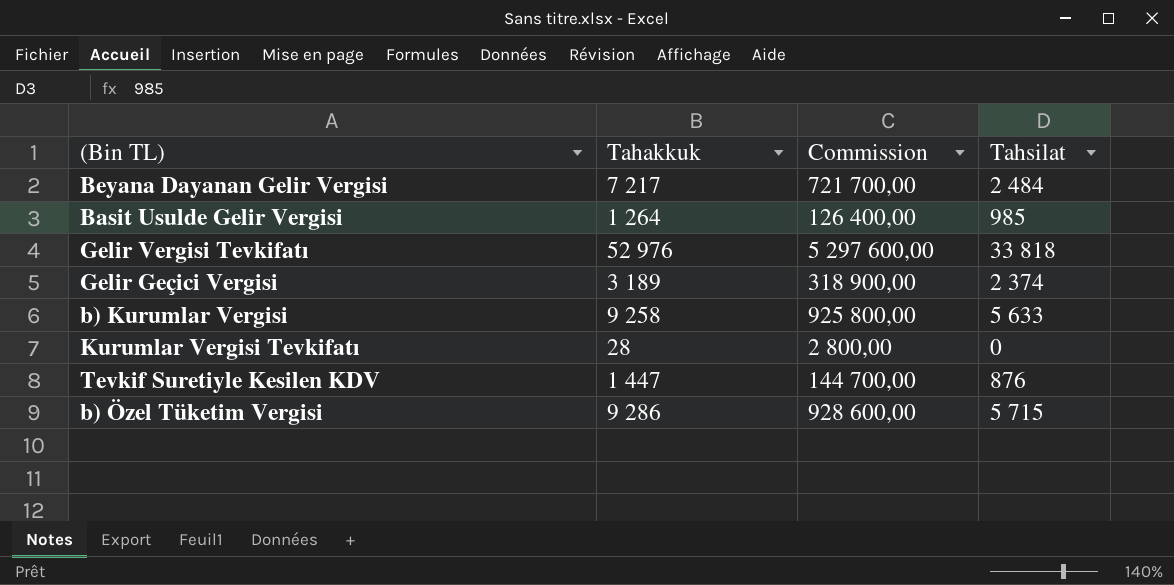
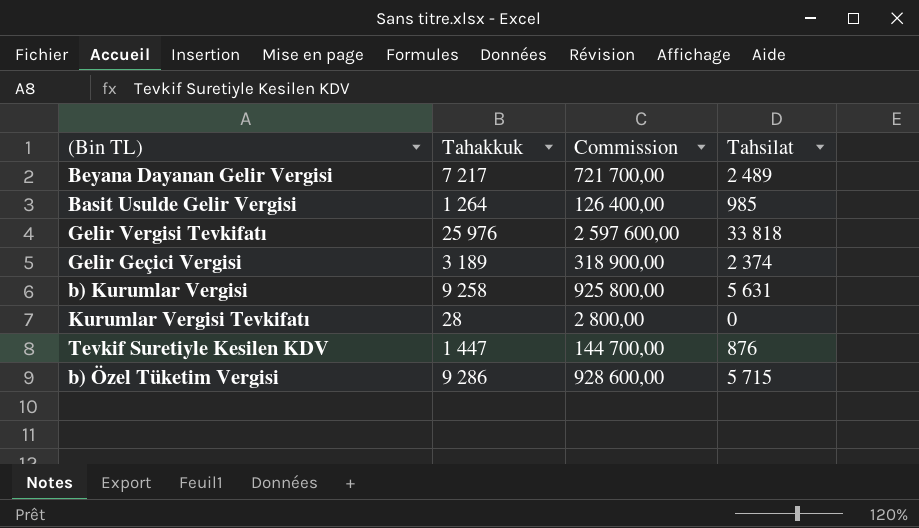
Beyana Dayanan Gelir Vergisi | Tahsilat: 2 484 -> 2 489
Gelir Vergisi Tevkifatı | Tahakkuk: 52 976 -> 25 976
Gelir Vergisi Tevkifatı | Commission: 5 297 600,00 -> 2 597 600,00
b) Kurumlar Vergisi | Tahsilat: 5 633 -> 5 631

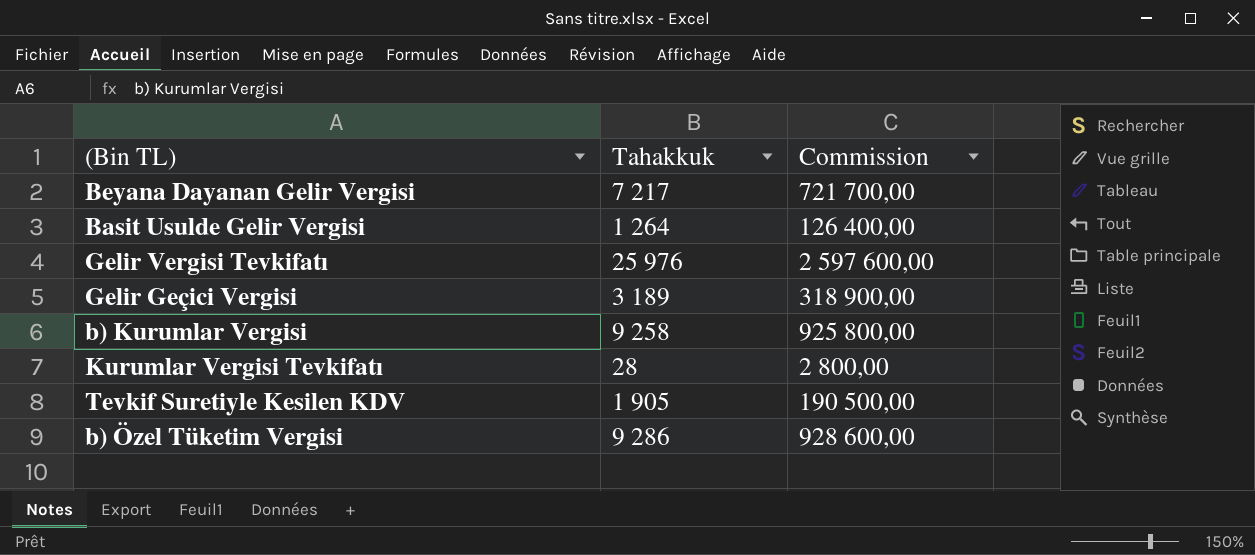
column Tahsilat | position: 4 -> none
Tevkif Suretiyle Kesilen KDV | Tahakkuk: 1 447 -> 1 905
Tevkif Suretiyle Kesilen KDV | Commission: 144 700,00 -> 190 500,00

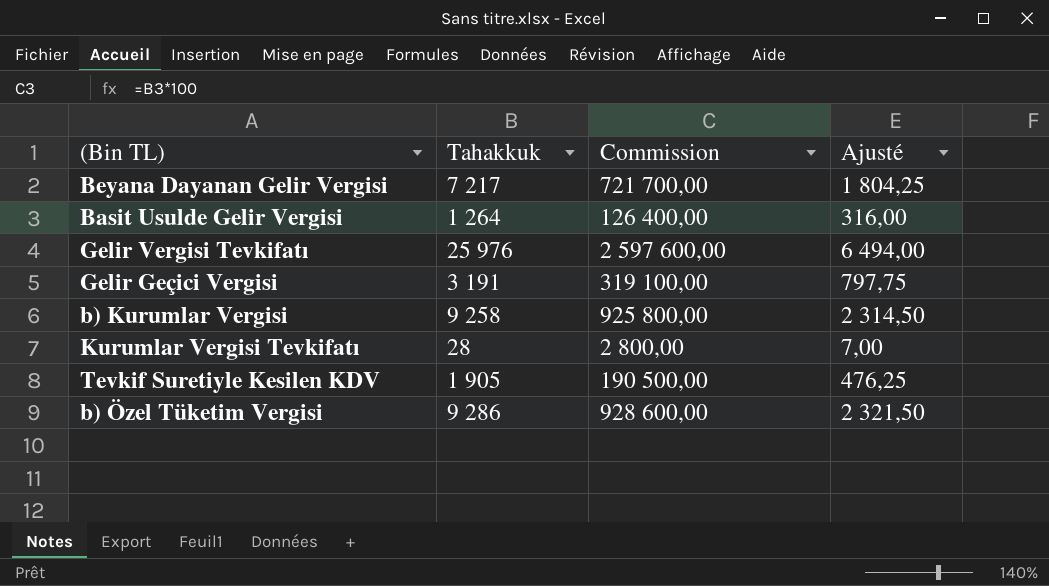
column Ajusté | formula: none -> [Tahakkuk] * 0,25
Gelir Geçici Vergisi | Tahakkuk: 3 189 -> 3 191
Gelir Geçici Vergisi | Commission: 318 900,00 -> 319 100,00

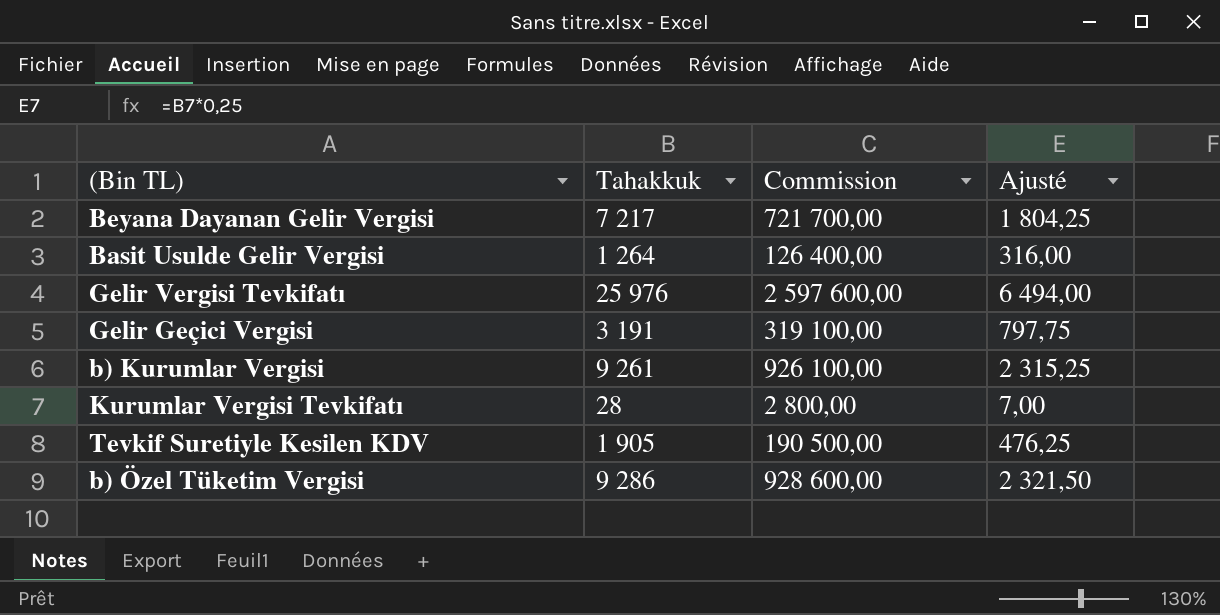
b) Kurumlar Vergisi | Tahakkuk: 9 258 -> 9 261
b) Kurumlar Vergisi | Commission: 925 800,00 -> 926 100,00
b) Kurumlar Vergisi | Ajusté: 2 314,50 -> 2 315,25

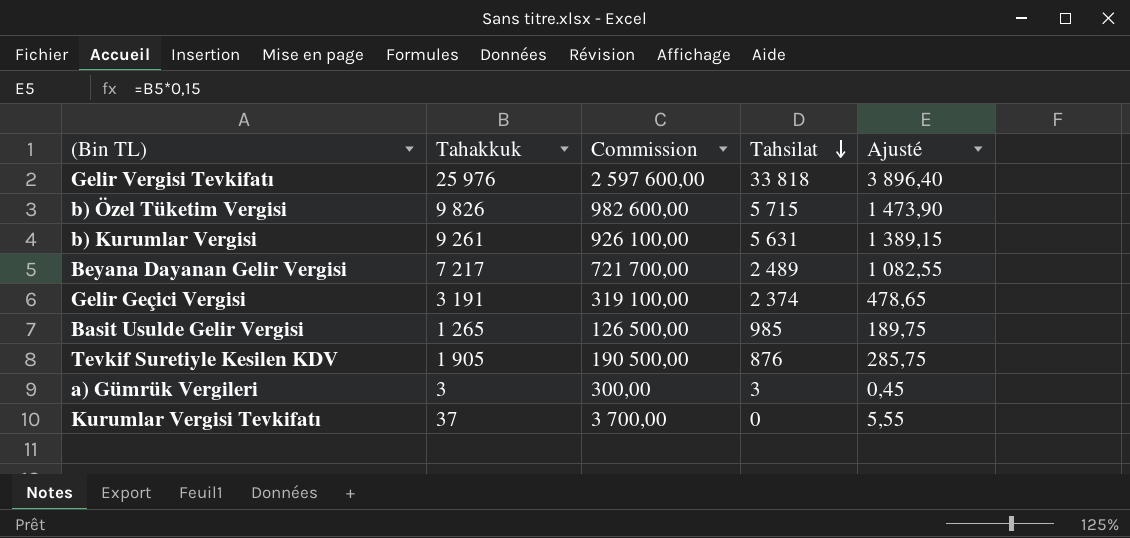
row order: none -> Tahsilat descending
column Tahsilat | position: none -> 4
column Ajusté | formula: [Tahakkuk] * 0,25 -> [Tahakkuk] * 0,15
b) Özel Tüketim Vergisi | Tahakkuk: 9 286 -> 9 826
b) Özel Tüketim Vergisi | Commission: 928 600,00 -> 982 600,00
Basit Usulde Gelir Vergisi | Tahakkuk: 1 264 -> 1 265
Basit Usulde Gelir Vergisi | Commission: 126 400,00 -> 126 500,00
row a) Gümrük Vergileri: none -> 3 | 300,00 | 3 | 0,45
Kurumlar Vergisi Tevkifatı | Tahakkuk: 28 -> 37
Kurumlar Vergisi Tevkifatı | Commission: 2 800,00 -> 3 700,00

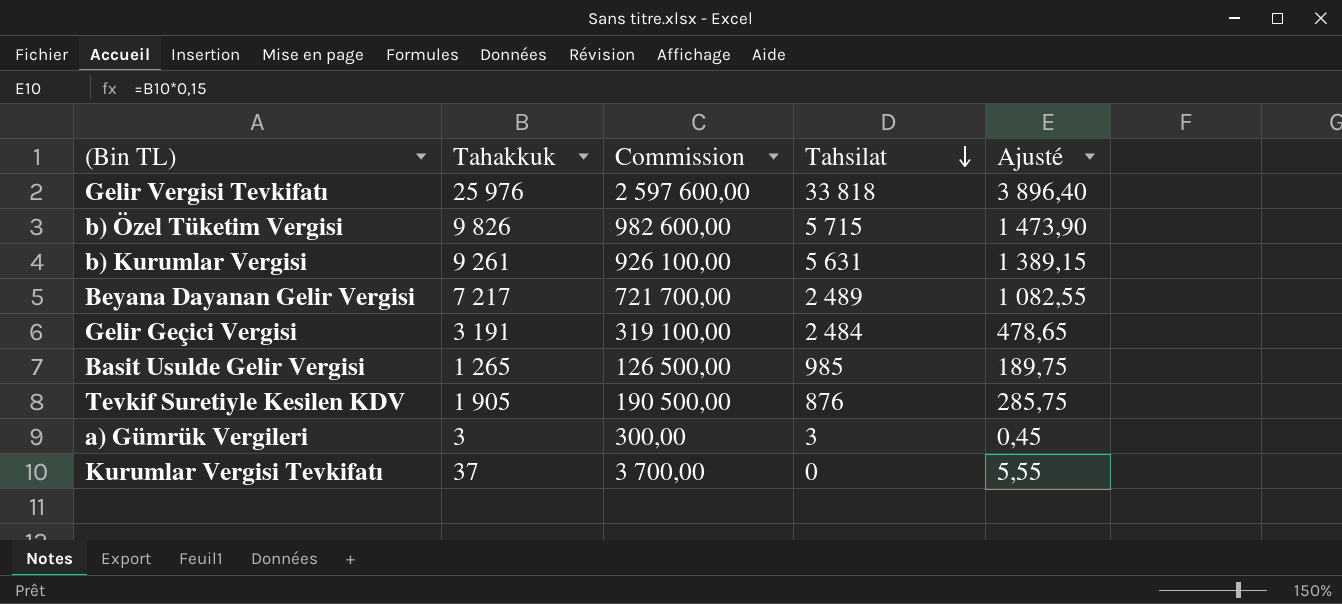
Gelir Geçici Vergisi | Tahsilat: 2 374 -> 2 484

